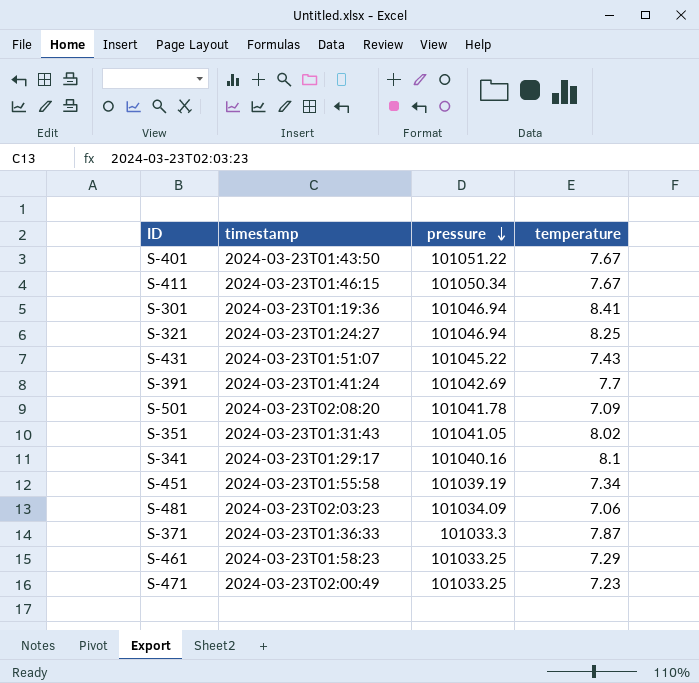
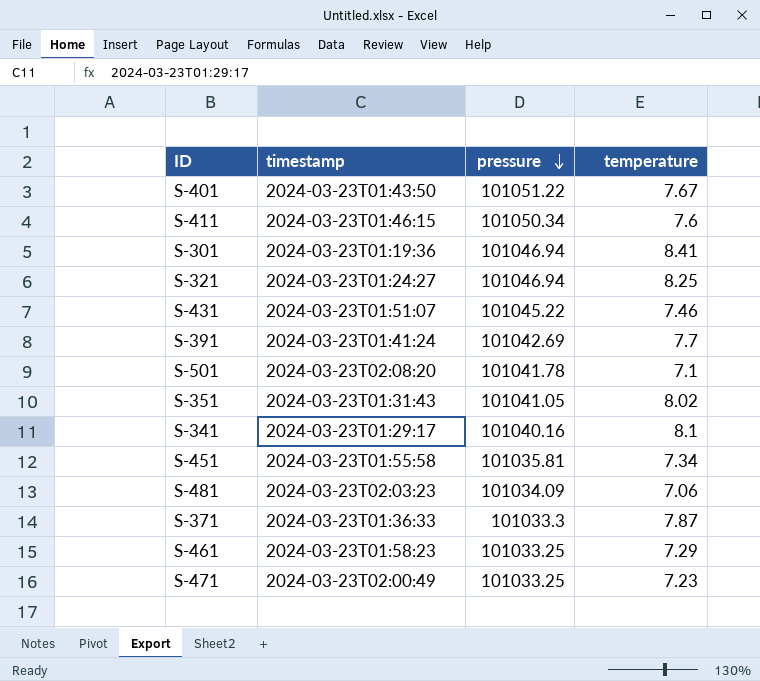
S-411 | temperature: 7.67 -> 7.6
S-431 | temperature: 7.43 -> 7.46
S-501 | temperature: 7.09 -> 7.1
S-451 | pressure: 101039.19 -> 101035.81

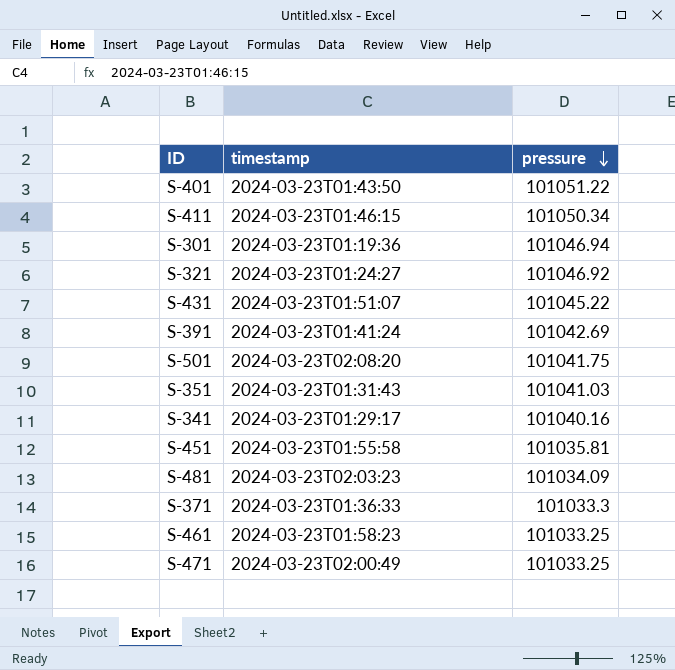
column temperature | position: 4 -> none
S-321 | pressure: 101046.94 -> 101046.92
S-501 | pressure: 101041.78 -> 101041.75
S-351 | pressure: 101041.05 -> 101041.03

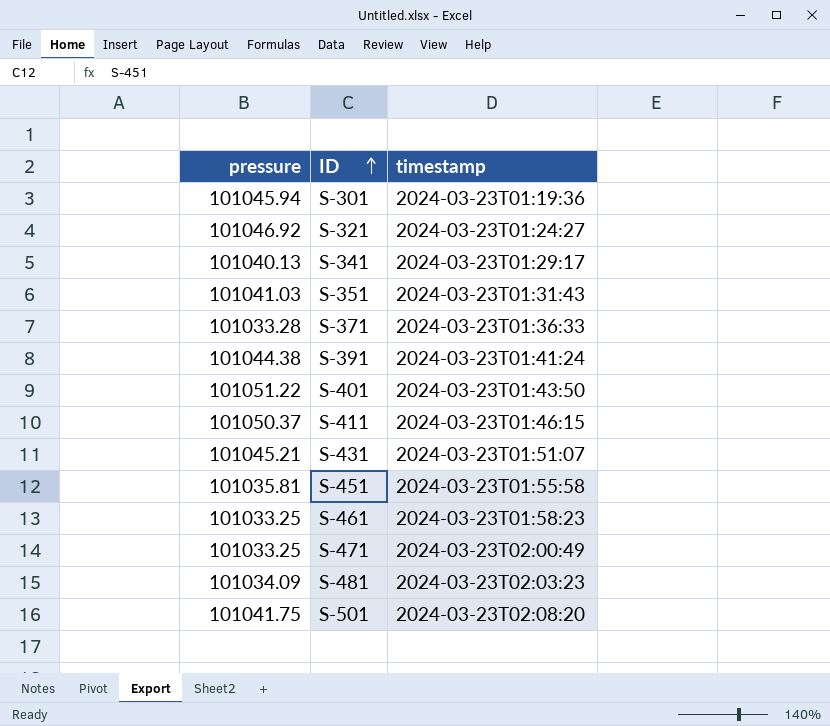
row order: pressure descending -> ID ascending
column pressure | position: 3 -> 1
S-301 | pressure: 101046.94 -> 101045.94
S-341 | pressure: 101040.16 -> 101040.13
S-371 | pressure: 101033.3 -> 101033.28
S-391 | pressure: 101042.69 -> 101044.38
S-411 | pressure: 101050.34 -> 101050.37
S-431 | pressure: 101045.22 -> 101045.21

